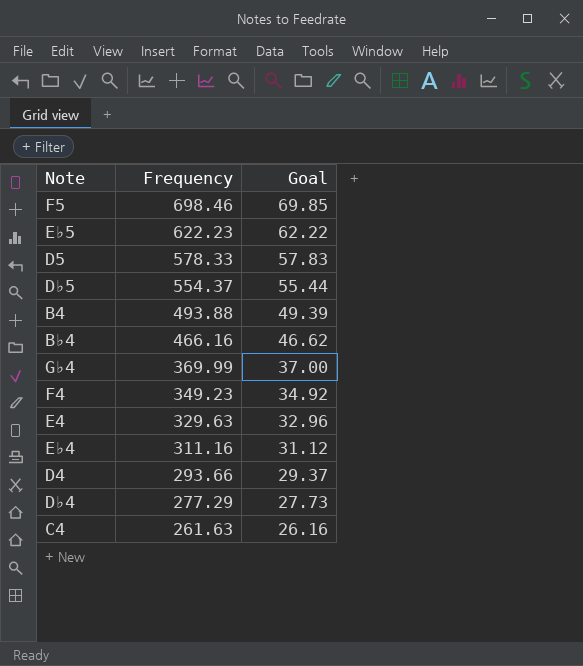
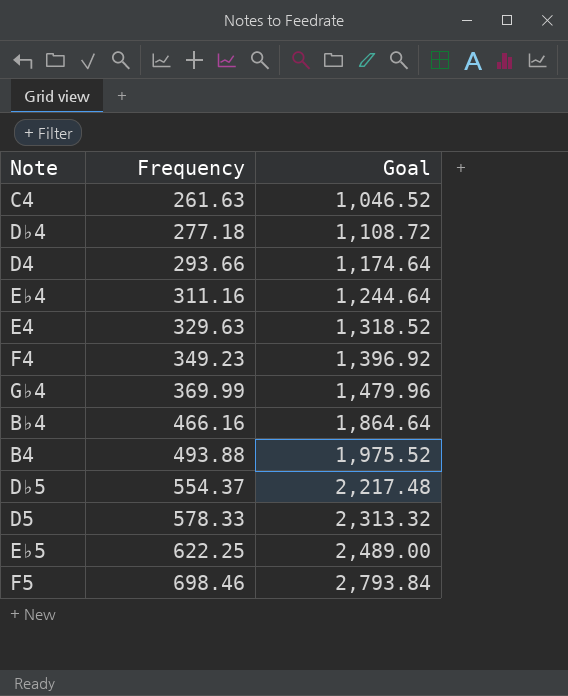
row order: Frequency descending -> Frequency ascending
column Goal | formula: [Frequency] * 0.1 -> [Frequency] * 4
D♭4 | Frequency: 277.29 -> 277.18
E♭5 | Frequency: 622.23 -> 622.25

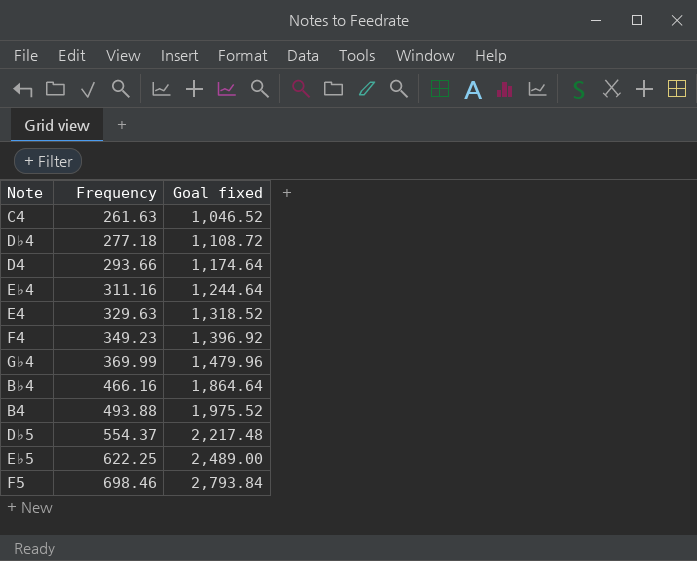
column name: Goal -> Goal fixed
row D5: 578.33 | 2,313.32 -> none

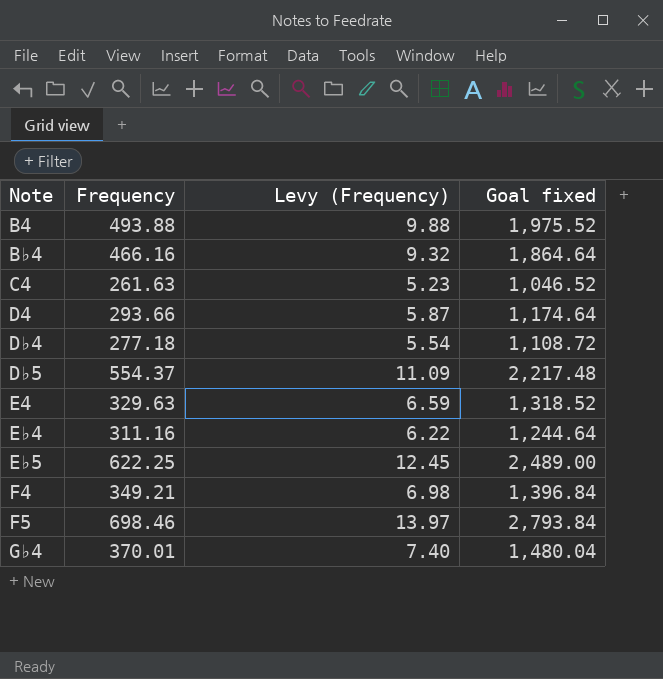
row order: Frequency ascending -> Note ascending
column Levy (Frequency) | formula: none -> [Frequency] * 0.02
F4 | Frequency: 349.23 -> 349.21
F4 | Goal fixed: 1,396.92 -> 1,396.84
G♭4 | Frequency: 369.99 -> 370.01
G♭4 | Goal fixed: 1,479.96 -> 1,480.04

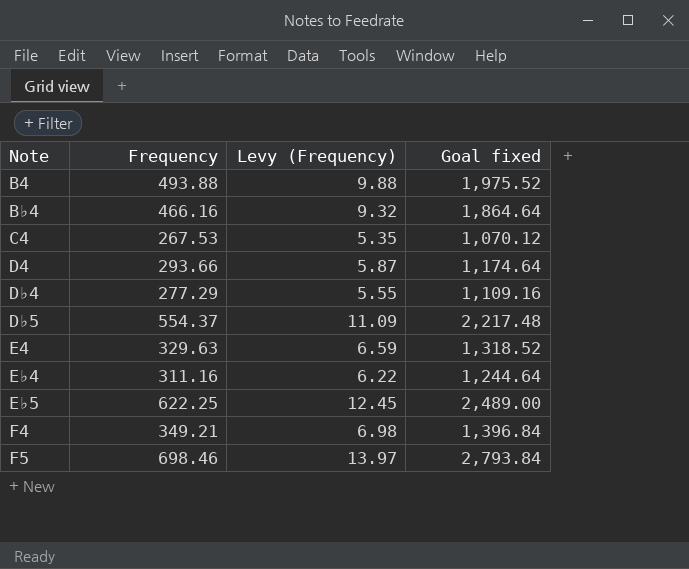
row G♭4: 370.01 | 7.40 | 1,480.04 -> none
C4 | Frequency: 261.63 -> 267.53
C4 | Levy (Frequency): 5.23 -> 5.35
C4 | Goal fixed: 1,046.52 -> 1,070.12
D♭4 | Frequency: 277.18 -> 277.29
D♭4 | Levy (Frequency): 5.54 -> 5.55
D♭4 | Goal fixed: 1,108.72 -> 1,109.16

